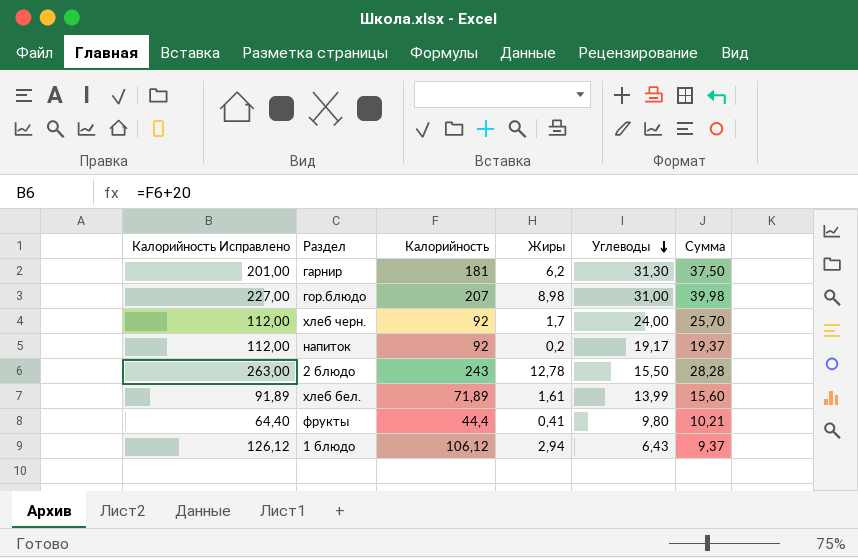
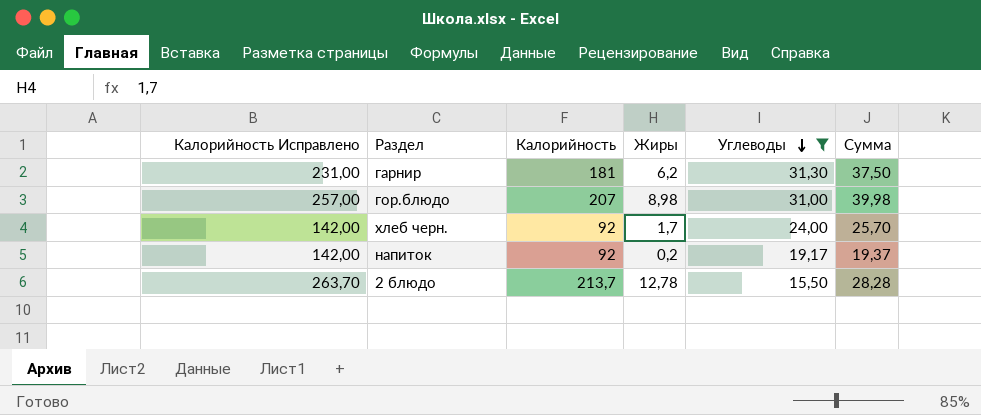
filter: none -> Углеводы >= 15,50
column Калорийность Исправлено | formula: [Калорийность] + 20 -> [Калорийность] + 50
2 блюдо | Калорийность: 243 -> 213,7

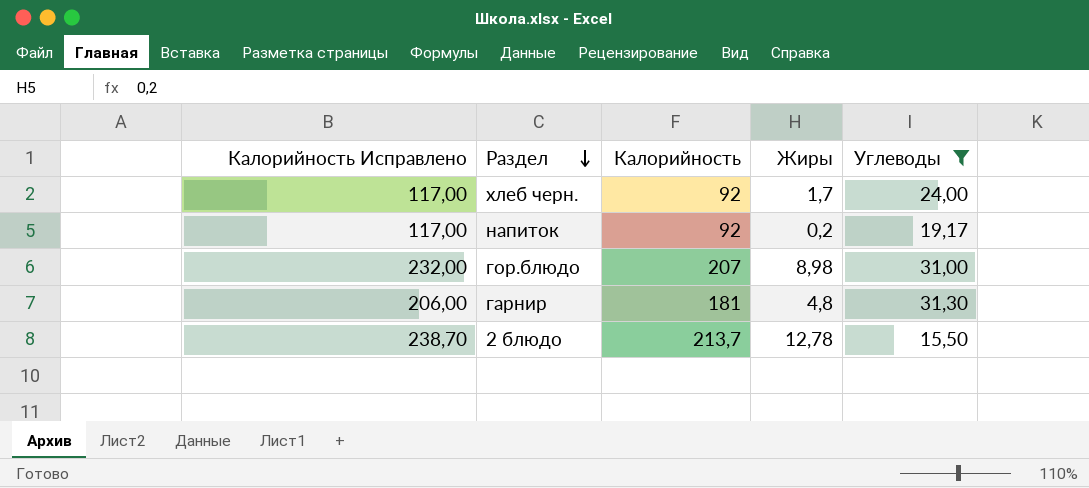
row order: Углеводы descending -> Раздел descending
column Сумма | formula: [Жиры] + [Углеводы] -> none
column Калорийность Исправлено | formula: [Калорийность] + 50 -> [Калорийность] + 25
гарнир | Жиры: 6,2 -> 4,8

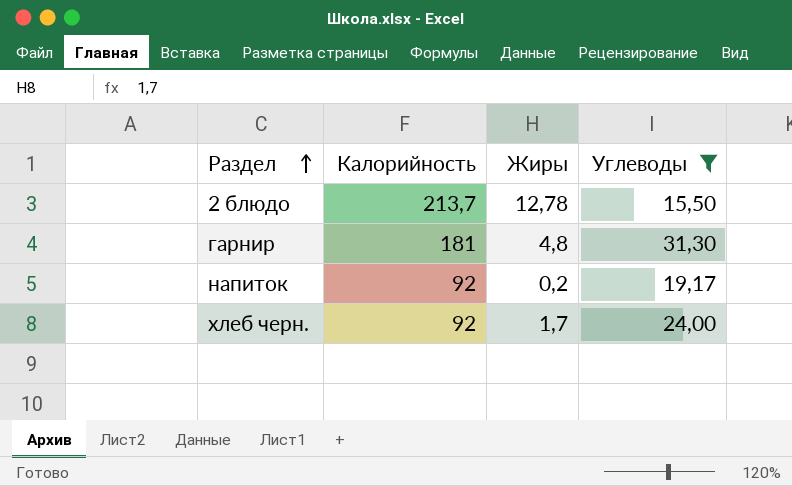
row order: Раздел descending -> Раздел ascending
column Калорийность Исправлено | formula: [Калорийность] + 25 -> none
row гор.блюдо: 232,00 | 207 | 8,98 | 31,00 -> none

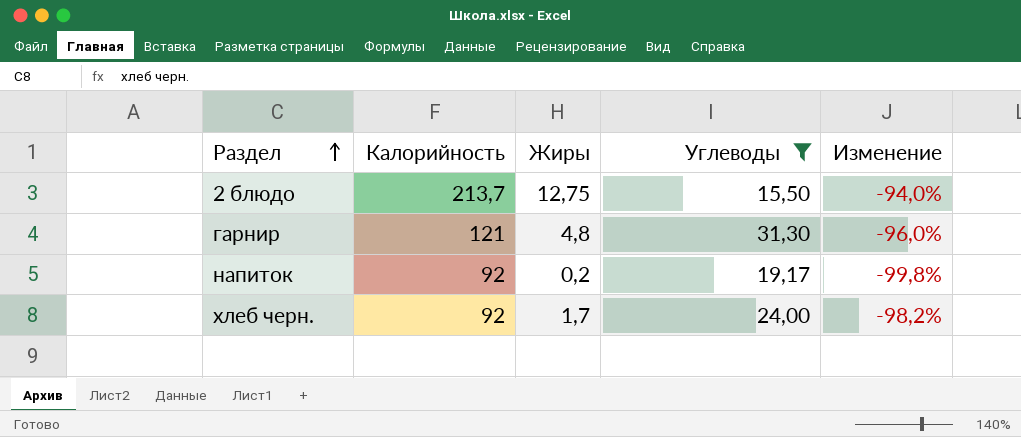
column Изменение | formula: none -> ([Жиры] - [Калорийность]) / [Калорийность]
2 блюдо | Жиры: 12,78 -> 12,75
гарнир | Калорийность: 181 -> 121

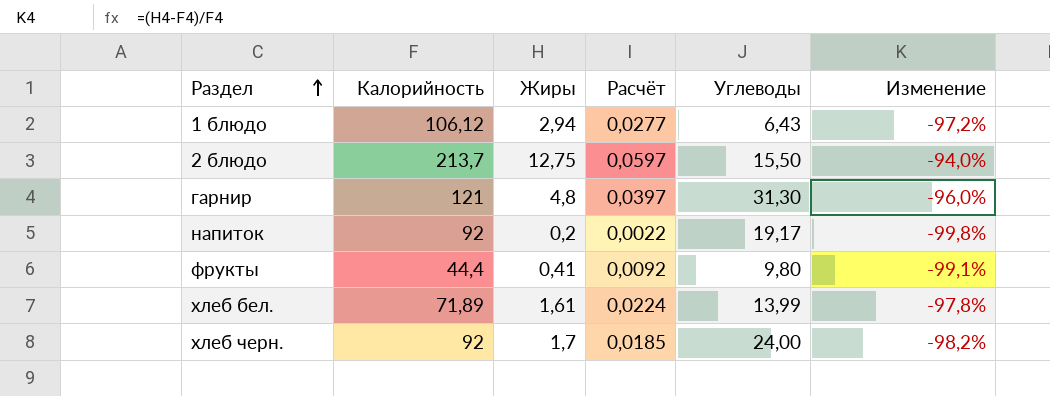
filter: Углеводы >= 15,50 -> none
column Расчёт | formula: none -> [Жиры] / [Калорийность]

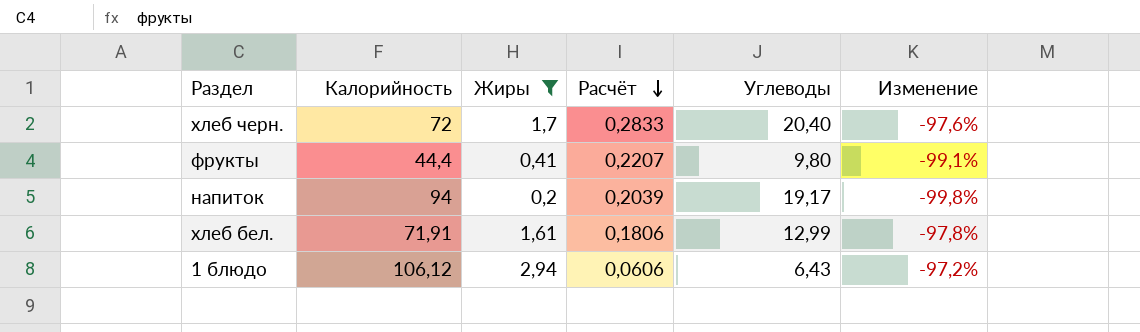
filter: none -> Жиры <= 2,94
row order: Раздел ascending -> Расчёт descending
column Расчёт | formula: [Жиры] / [Калорийность] -> [Углеводы] / [Калорийность]
хлеб черн. | Калорийность: 92 -> 72
хлеб черн. | Углеводы: 24,00 -> 20,40
хлеб черн. | Изменение: -98,2% -> -97,6%
напиток | Калорийность: 92 -> 94
хлеб бел. | Калорийность: 71,89 -> 71,91
хлеб бел. | Углеводы: 13,99 -> 12,99

